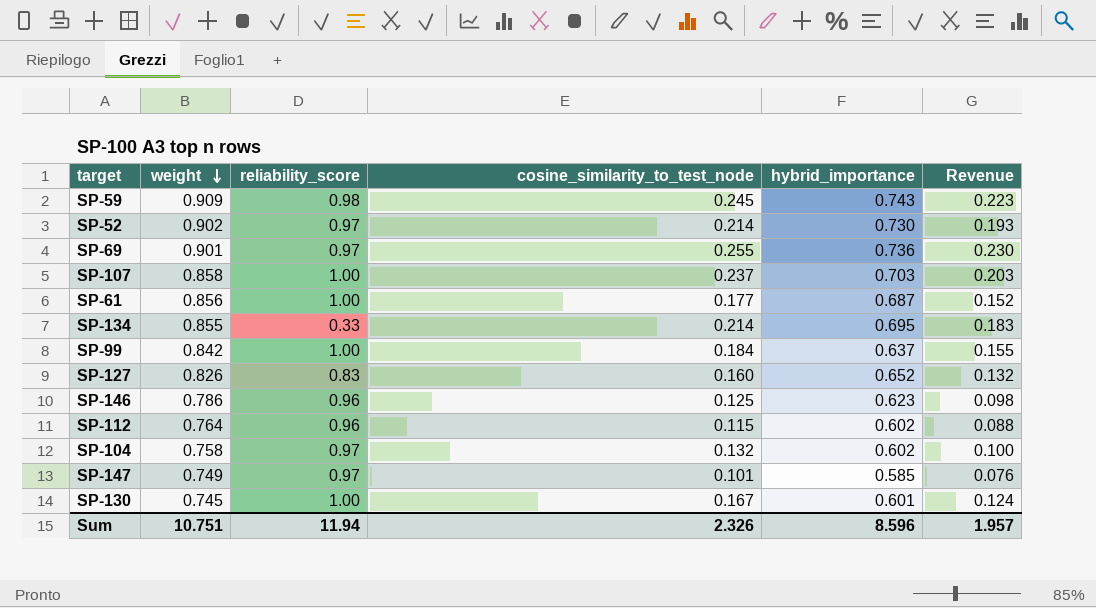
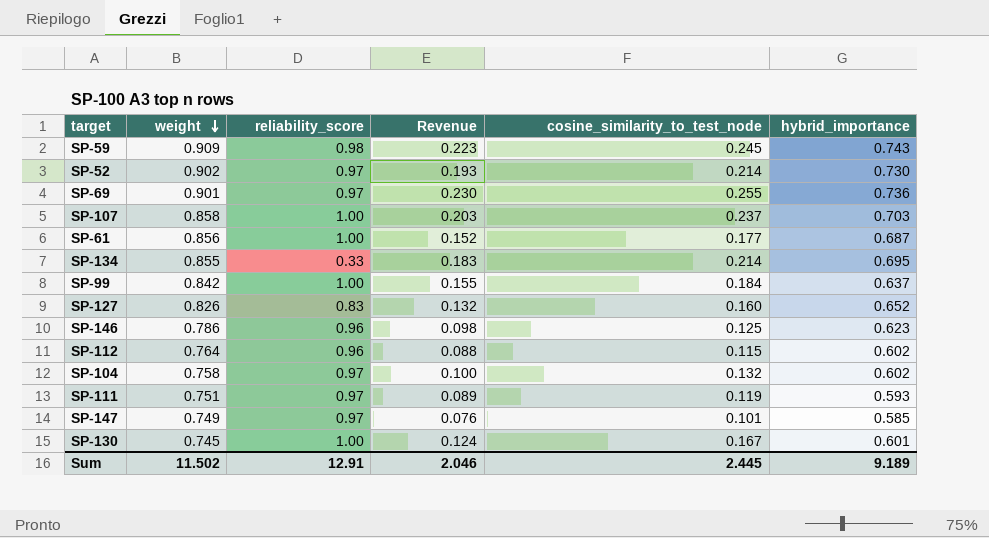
column Revenue | position: 6 -> 4
row SP-111: none -> 0.751 | 0.97 | 0.089 | 0.119 | 0.593
Sum | weight: 10.751 -> 11.502
Sum | reliability_score: 11.94 -> 12.91
Sum | Revenue: 1.957 -> 2.046
Sum | cosine_similarity_to_test_node: 2.326 -> 2.445
Sum | hybrid_importance: 8.596 -> 9.189

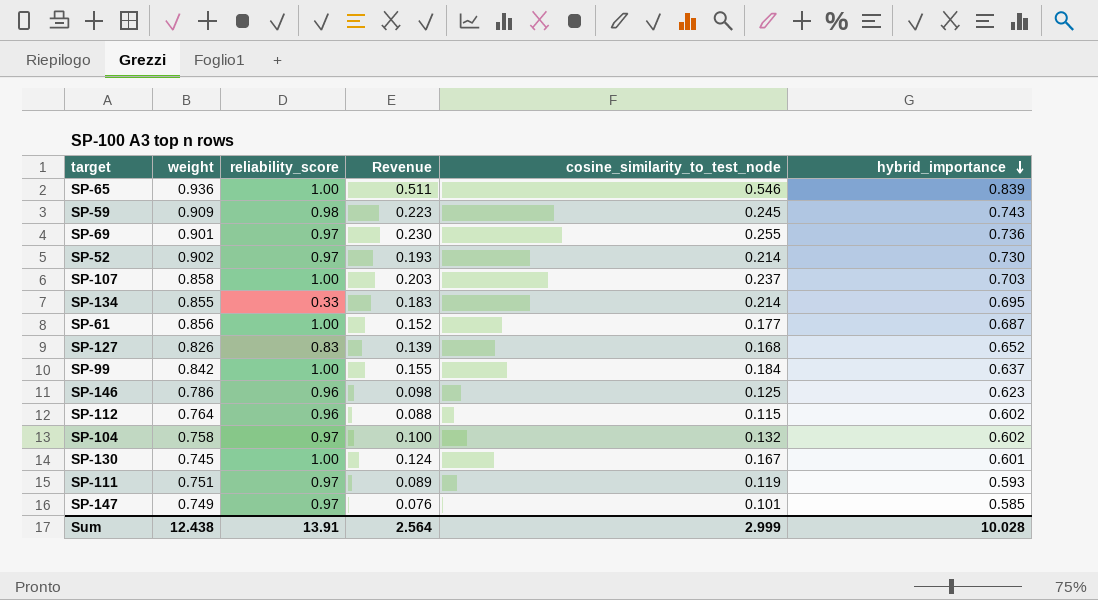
row order: weight descending -> hybrid_importance descending
row SP-65: none -> 0.936 | 1.00 | 0.511 | 0.546 | 0.839
SP-127 | Revenue: 0.132 -> 0.139
SP-127 | cosine_similarity_to_test_node: 0.160 -> 0.168
Sum | weight: 11.502 -> 12.438
Sum | reliability_score: 12.91 -> 13.91
Sum | Revenue: 2.046 -> 2.564
Sum | cosine_similarity_to_test_node: 2.445 -> 2.999
Sum | hybrid_importance: 9.189 -> 10.028

